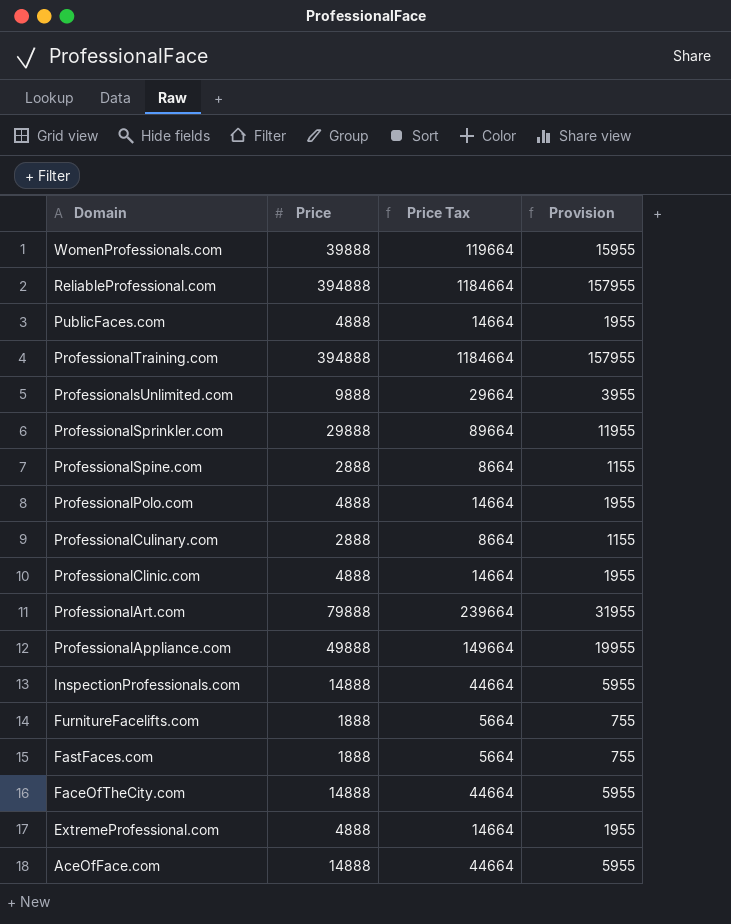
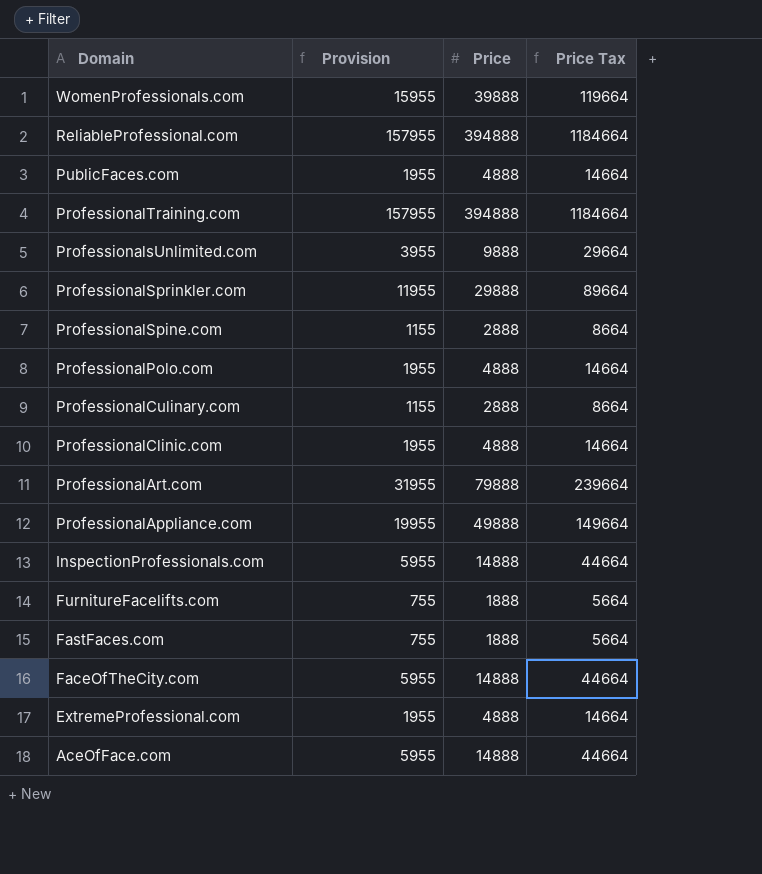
column Provision | position: 4 -> 2

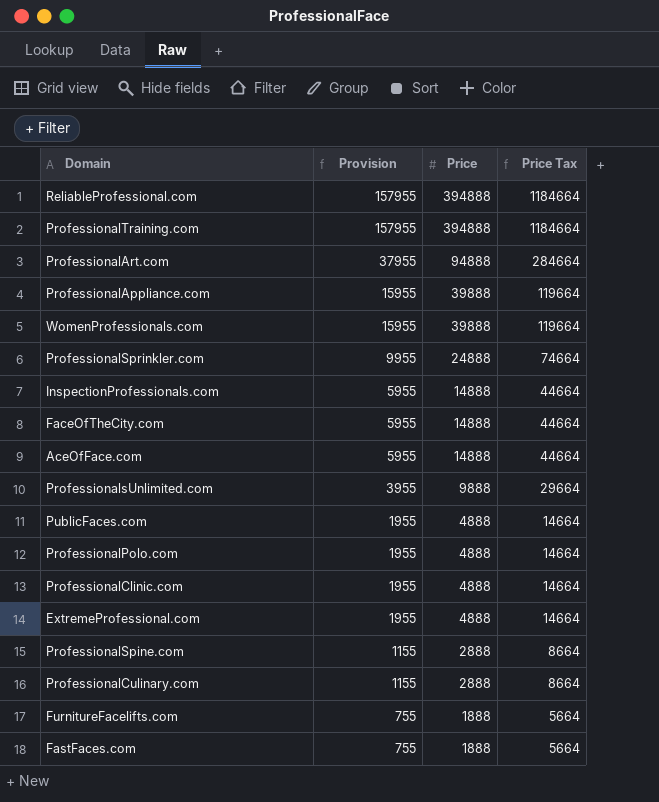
row order: Domain descending -> Provision descending
ProfessionalArt.com | Provision: 31955 -> 37955
ProfessionalArt.com | Price: 79888 -> 94888
ProfessionalArt.com | Price Tax: 239664 -> 284664
ProfessionalAppliance.com | Provision: 19955 -> 15955
ProfessionalAppliance.com | Price: 49888 -> 39888
ProfessionalAppliance.com | Price Tax: 149664 -> 119664
ProfessionalSprinkler.com | Provision: 11955 -> 9955
ProfessionalSprinkler.com | Price: 29888 -> 24888
ProfessionalSprinkler.com | Price Tax: 89664 -> 74664

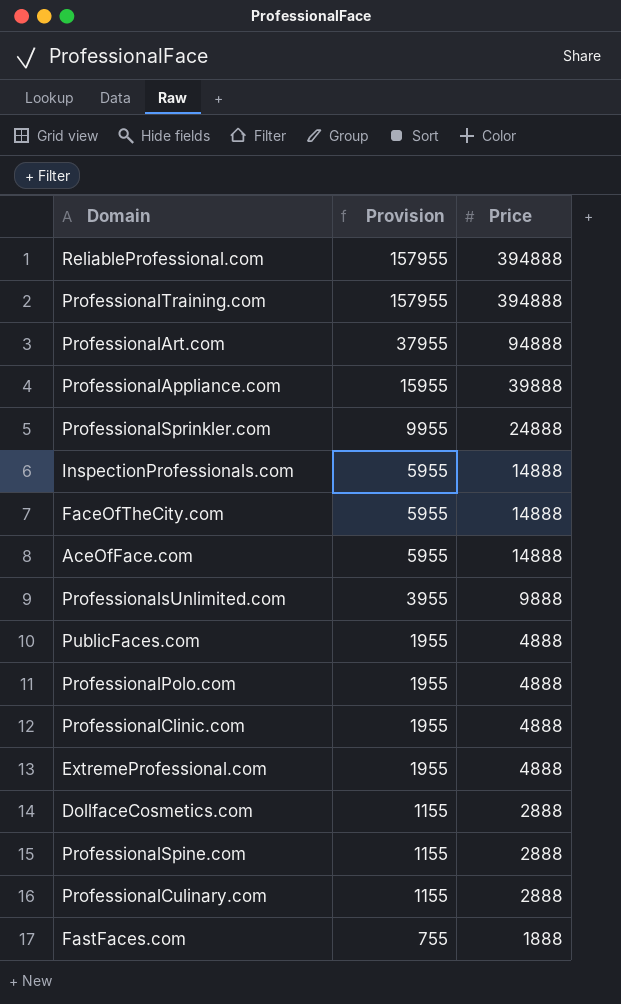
column Price Tax | formula: [Price] * 3 -> none
row WomenProfessionals.com: 15955 | 39888 | 119664 -> none
row FurnitureFacelifts.com: 755 | 1888 | 5664 -> none
row DollfaceCosmetics.com: none -> 1155 | 2888

